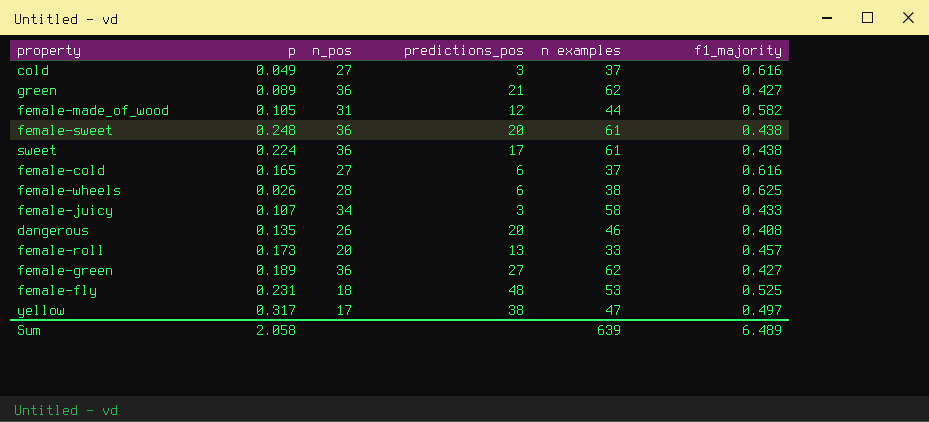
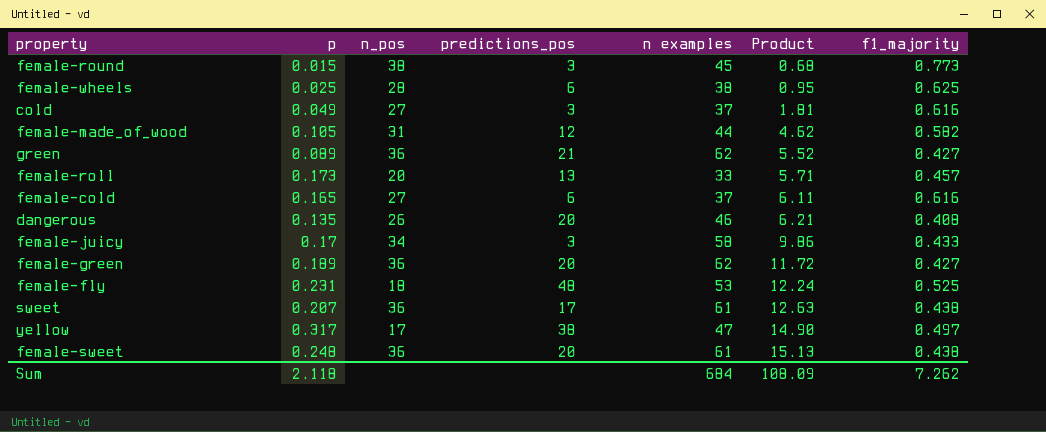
row order: none -> Product ascending
column Product | formula: none -> [p] * [n examples]
row female-round: none -> 0.015 | 38 | 3 | 45 | 0.68 | 0.773
female-wheels | p: 0.026 -> 0.025
female-juicy | p: 0.107 -> 0.17
female-green | predictions_pos: 27 -> 20
sweet | p: 0.224 -> 0.207
Sum | p: 2.058 -> 2.118
Sum | n examples: 639 -> 684
Sum | f1_majority: 6.489 -> 7.262

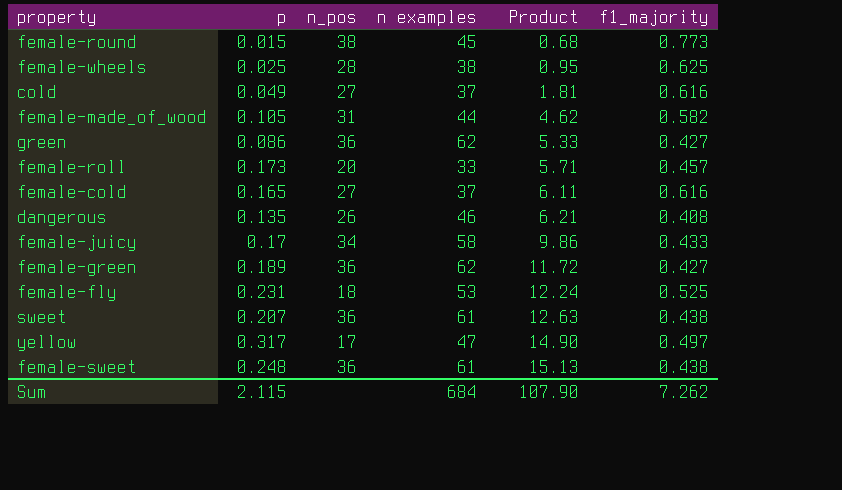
column predictions_pos | position: 4 -> none
green | p: 0.089 -> 0.086
green | Product: 5.52 -> 5.33
Sum | p: 2.118 -> 2.115
Sum | Product: 108.09 -> 107.90

